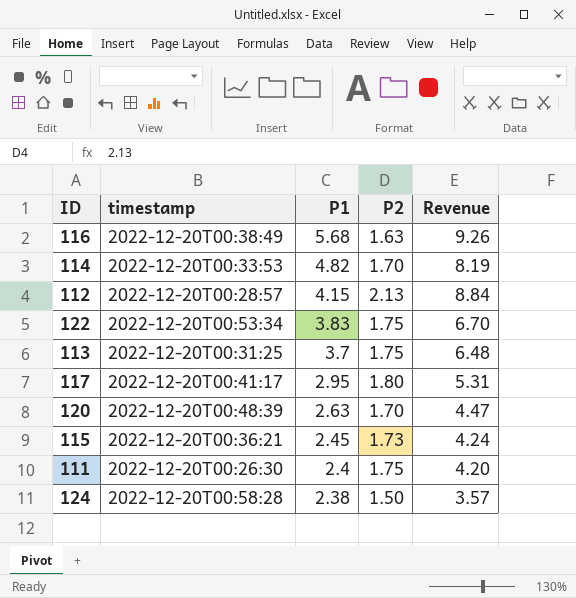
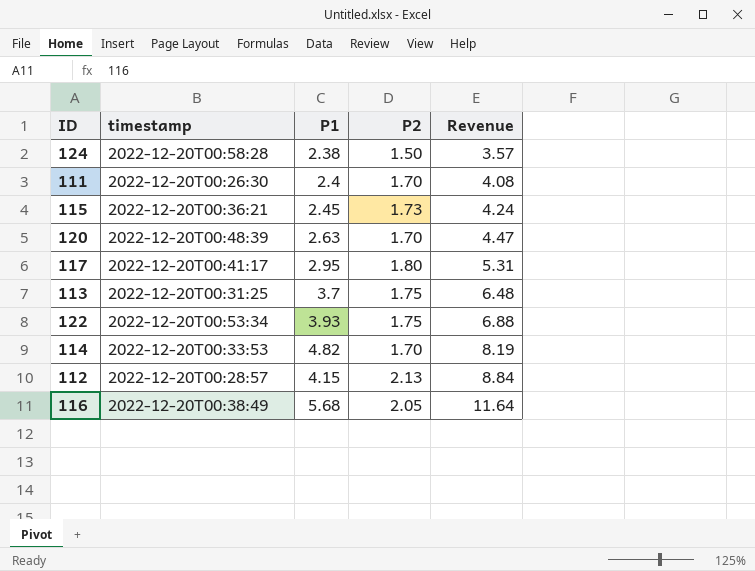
row order: P1 descending -> Revenue ascending
111 | P2: 1.75 -> 1.70
111 | Revenue: 4.20 -> 4.08
122 | P1: 3.83 -> 3.93
122 | Revenue: 6.70 -> 6.88
116 | P2: 1.63 -> 2.05
116 | Revenue: 9.26 -> 11.64

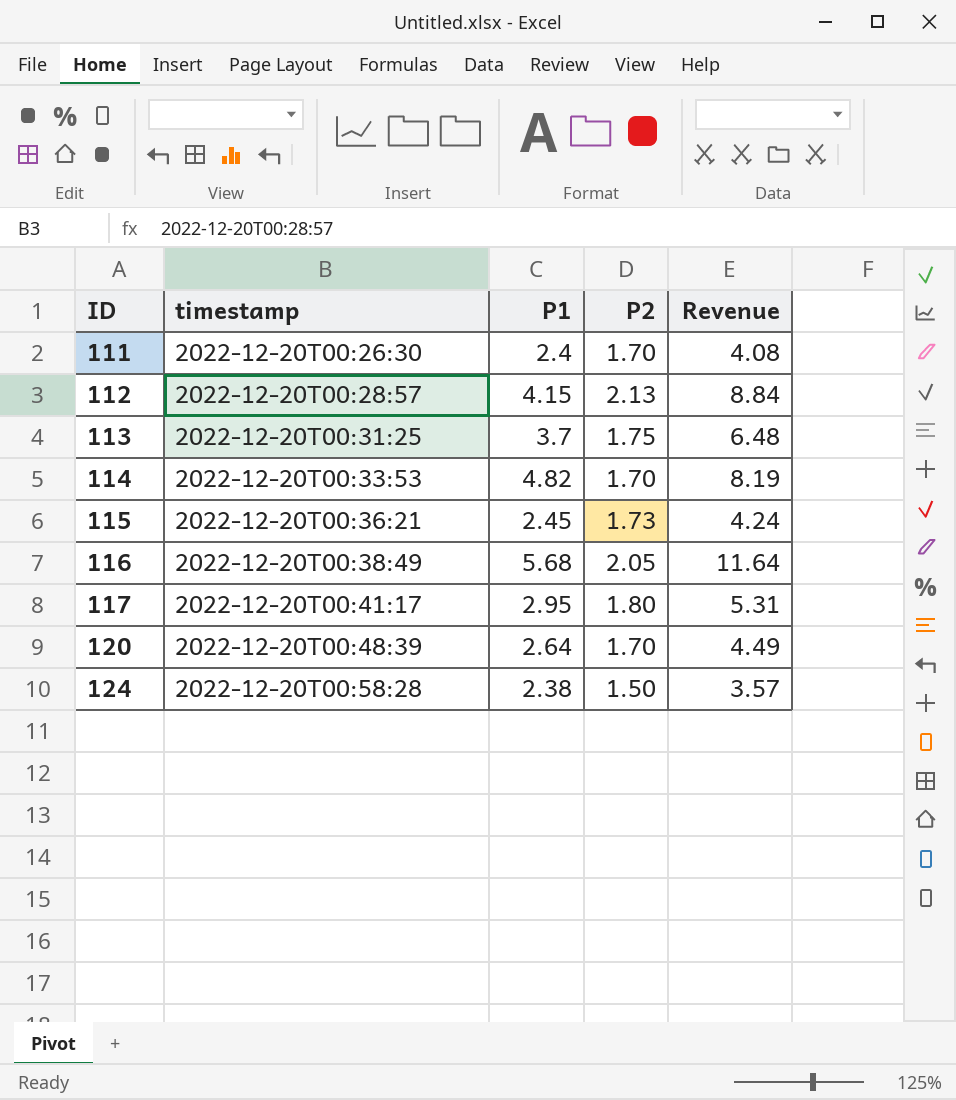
row order: Revenue ascending -> ID ascending
row 122: 2022-12-20T00:53:34 | 3.93 | 1.75 | 6.88 -> none
120 | P1: 2.63 -> 2.64
120 | Revenue: 4.47 -> 4.49

